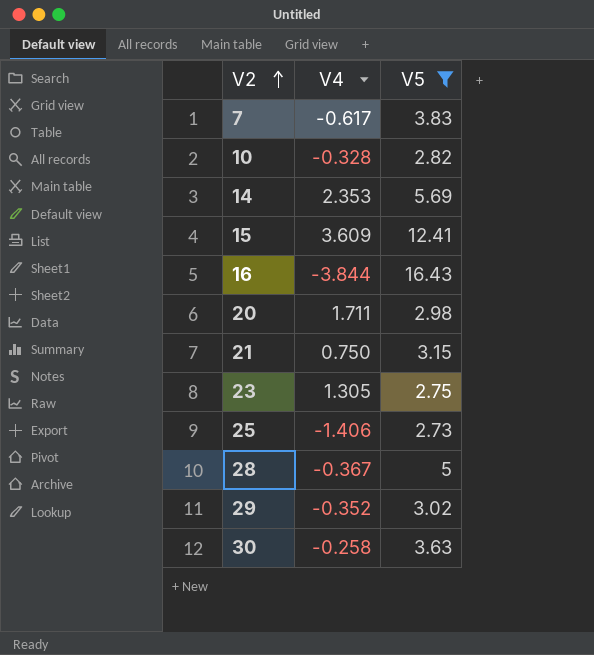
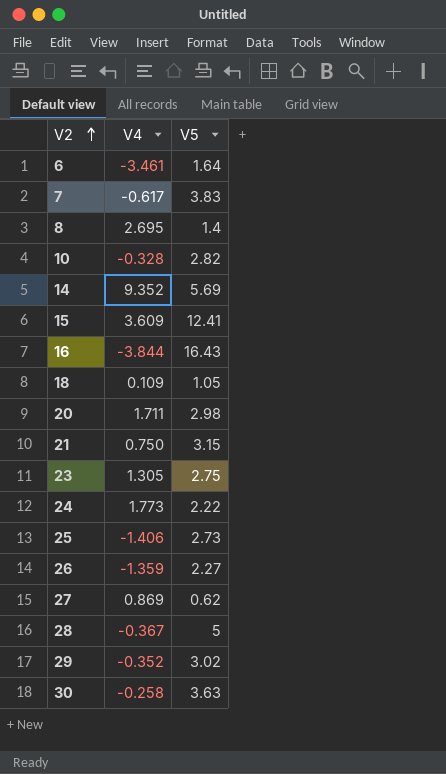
filter: V5 >= 2.73 -> none
14 | V4: 2.353 -> 9.352

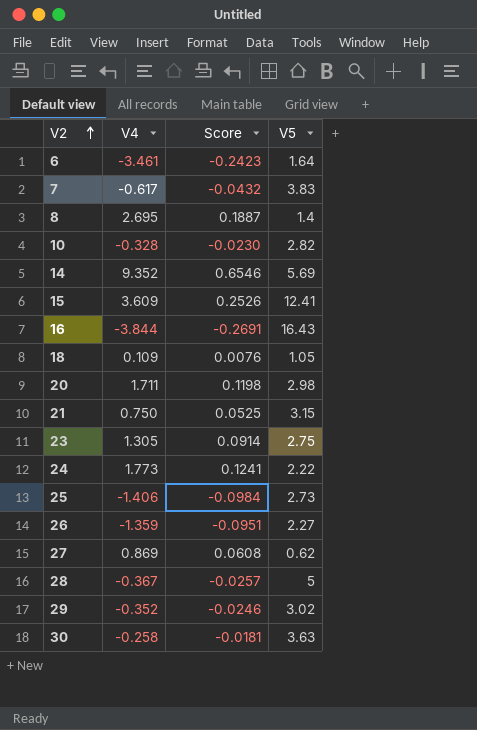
column Score | formula: none -> [V4] * 0.07

